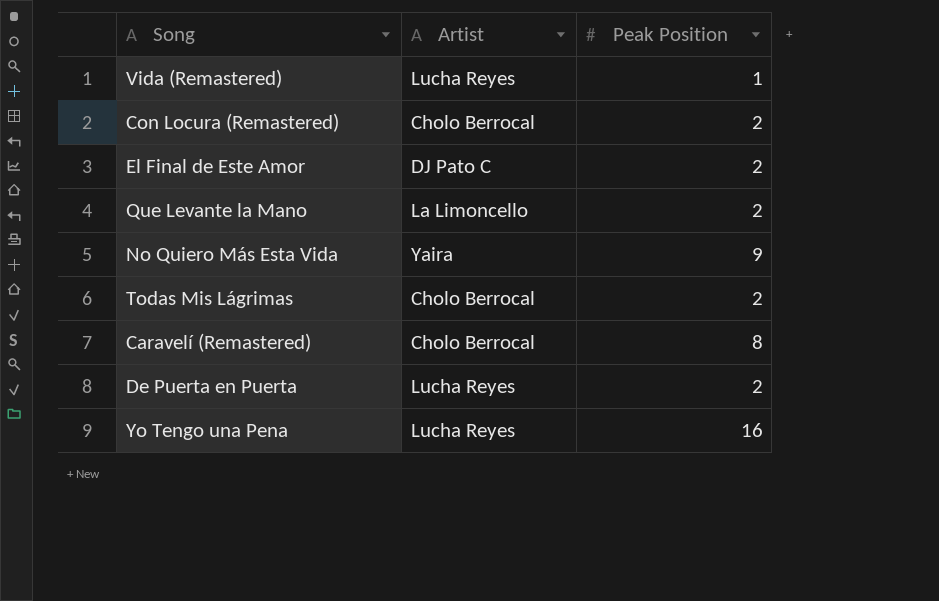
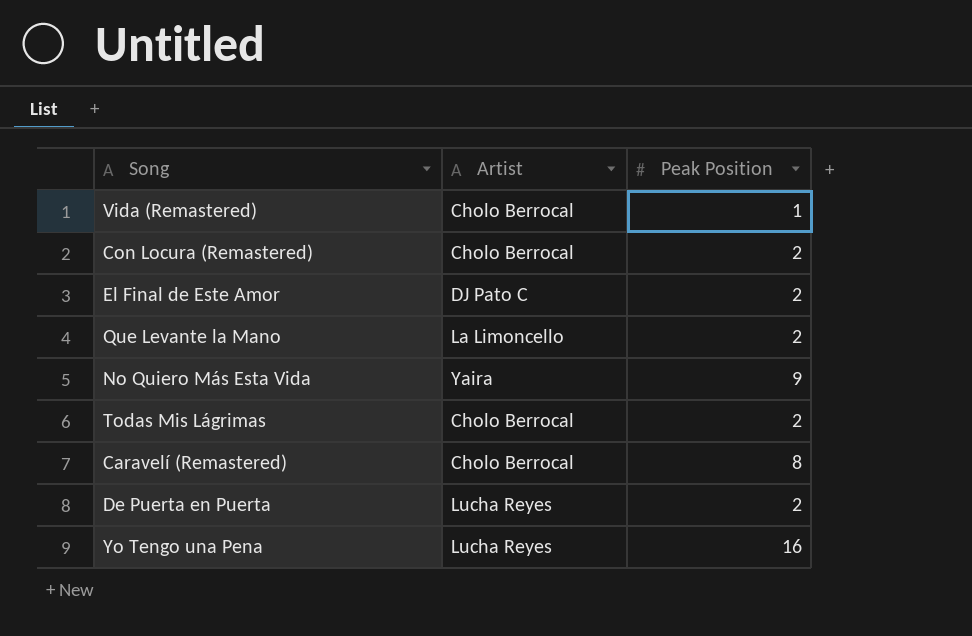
Vida (Remastered) | Artist: Lucha Reyes -> Cholo Berrocal

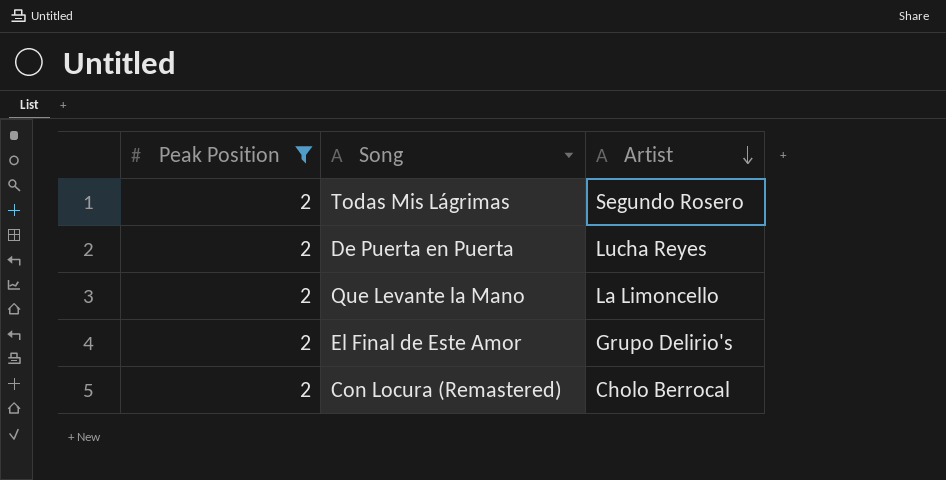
filter: none -> Peak Position = 2
row order: none -> Artist descending
column Peak Position | position: 3 -> 1
Todas Mis Lágrimas | Artist: Cholo Berrocal -> Segundo Rosero
El Final de Este Amor | Artist: DJ Pato C -> Grupo Delirio's

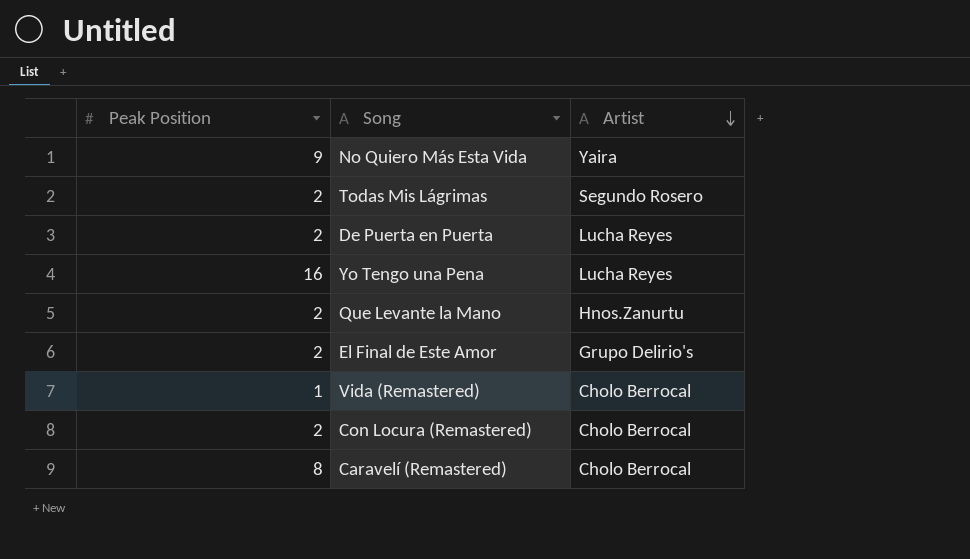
filter: Peak Position = 2 -> none
Que Levante la Mano | Artist: La Limoncello -> Hnos.Zanurtu

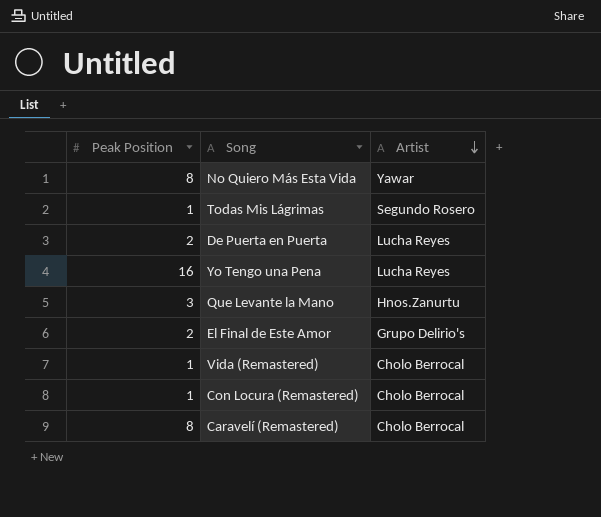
No Quiero Más Esta Vida | Peak Position: 9 -> 8
No Quiero Más Esta Vida | Artist: Yaira -> Yawar
Todas Mis Lágrimas | Peak Position: 2 -> 1
Que Levante la Mano | Peak Position: 2 -> 3
Con Locura (Remastered) | Peak Position: 2 -> 1

